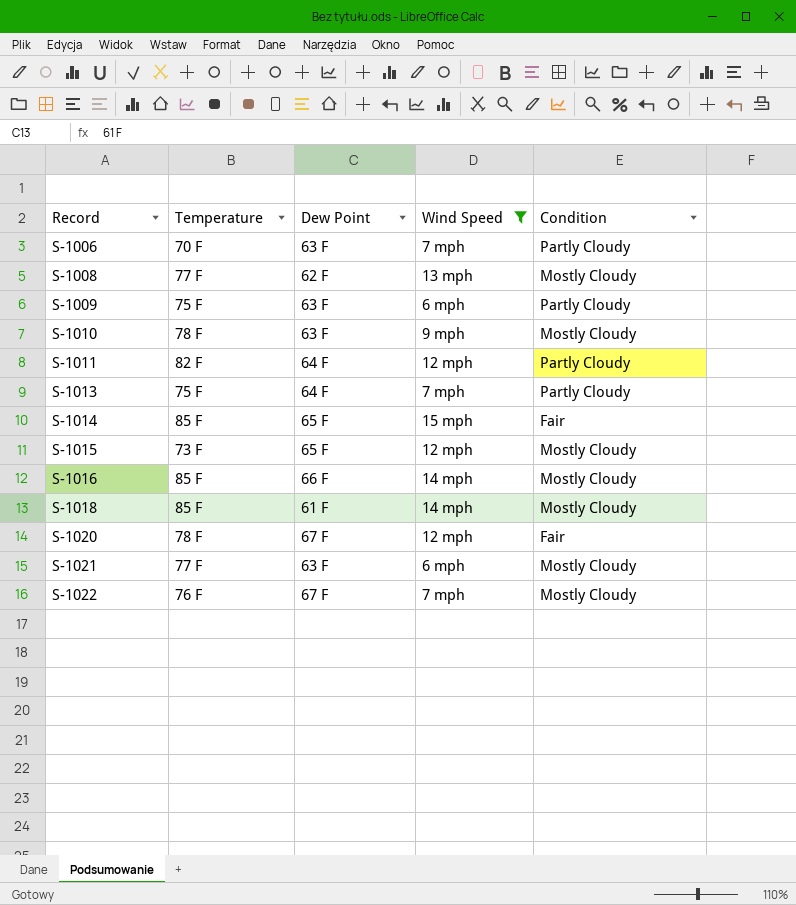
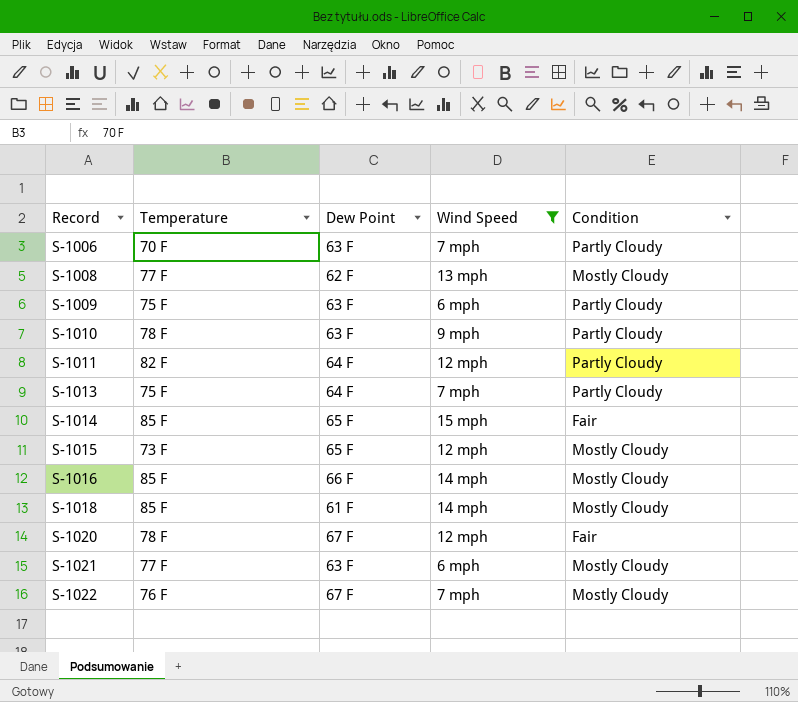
S-1010 | Condition: Mostly Cloudy -> Partly Cloudy

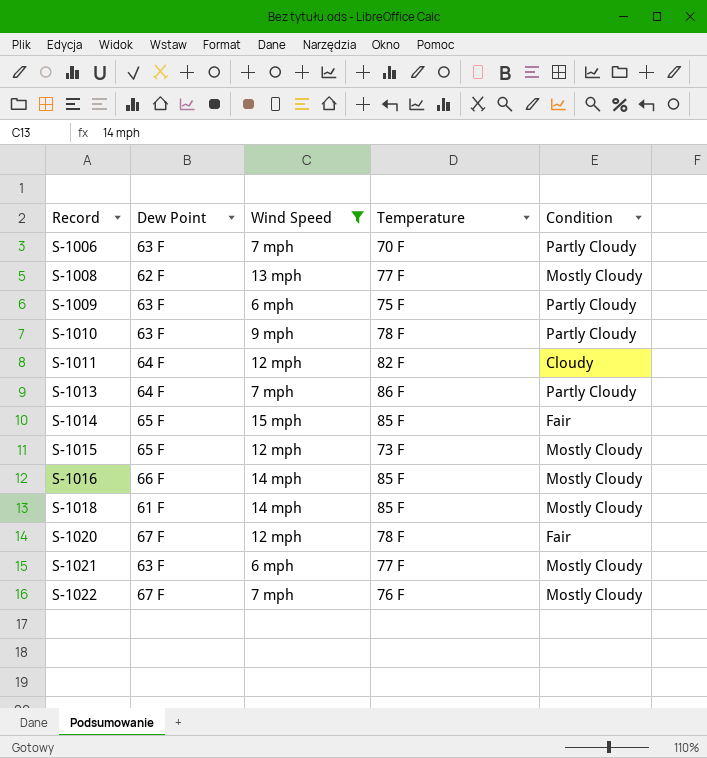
column Temperature | position: 2 -> 4
S-1011 | Condition: Partly Cloudy -> Cloudy
S-1013 | Temperature: 75 F -> 86 F

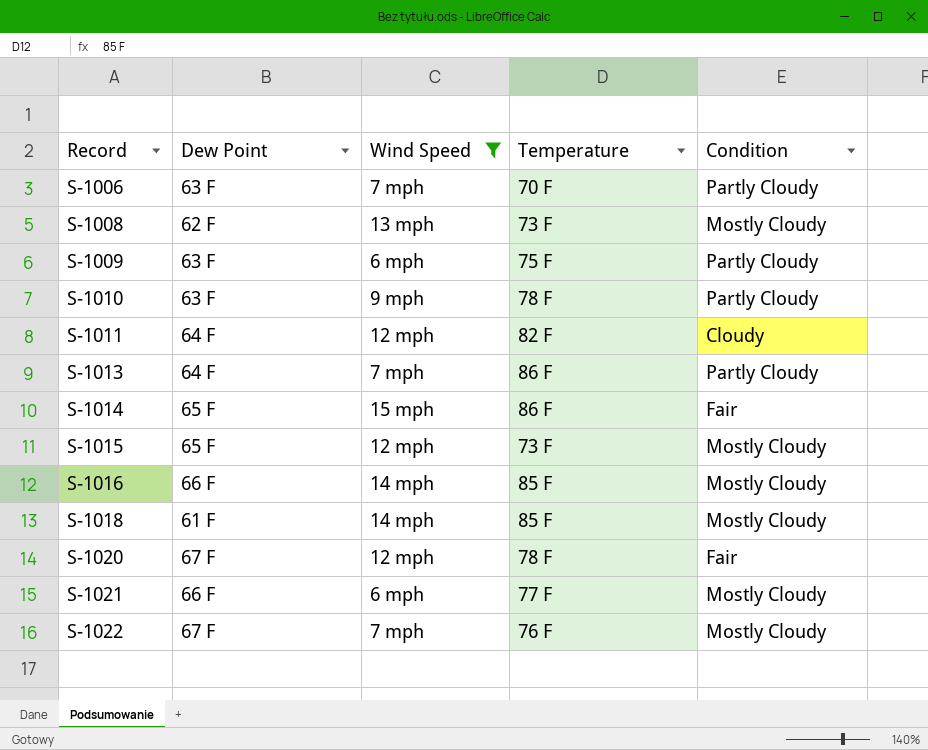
S-1008 | Temperature: 77 F -> 73 F
S-1014 | Temperature: 85 F -> 86 F
S-1021 | Dew Point: 63 F -> 66 F

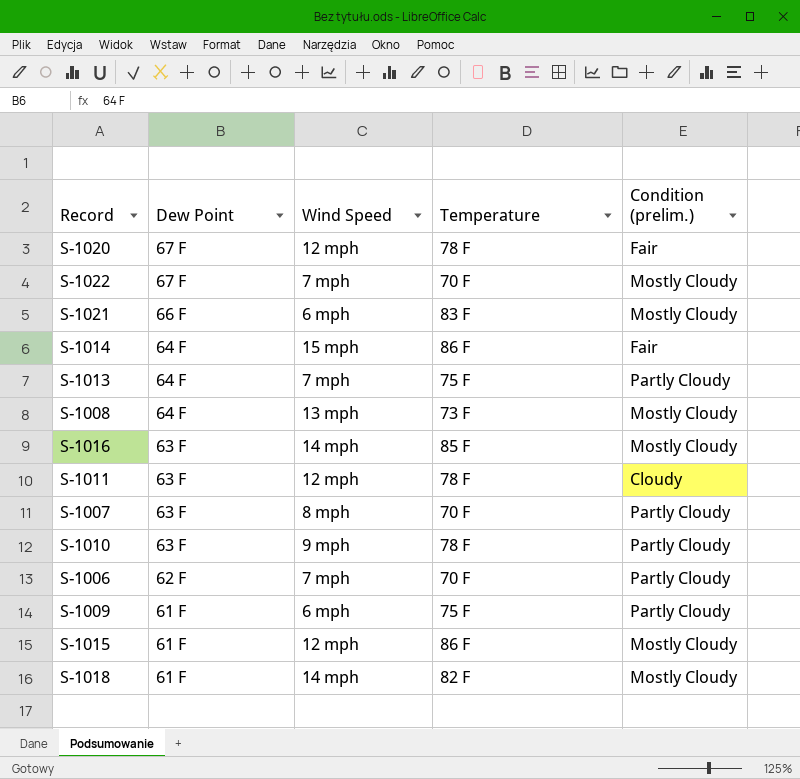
filter: Wind Speed != 8 mph -> none
row order: Record ascending -> Dew Point descending
column name: Condition -> Condition (prelim.)
S-1022 | Temperature: 76 F -> 70 F
S-1021 | Temperature: 77 F -> 83 F
S-1014 | Dew Point: 65 F -> 64 F
S-1013 | Temperature: 86 F -> 75 F
S-1008 | Dew Point: 62 F -> 64 F
S-1016 | Dew Point: 66 F -> 63 F
S-1011 | Dew Point: 64 F -> 63 F
S-1011 | Temperature: 82 F -> 78 F
S-1006 | Dew Point: 63 F -> 62 F
S-1009 | Dew Point: 63 F -> 61 F
S-1015 | Dew Point: 65 F -> 61 F
S-1015 | Temperature: 73 F -> 86 F
S-1018 | Temperature: 85 F -> 82 F

